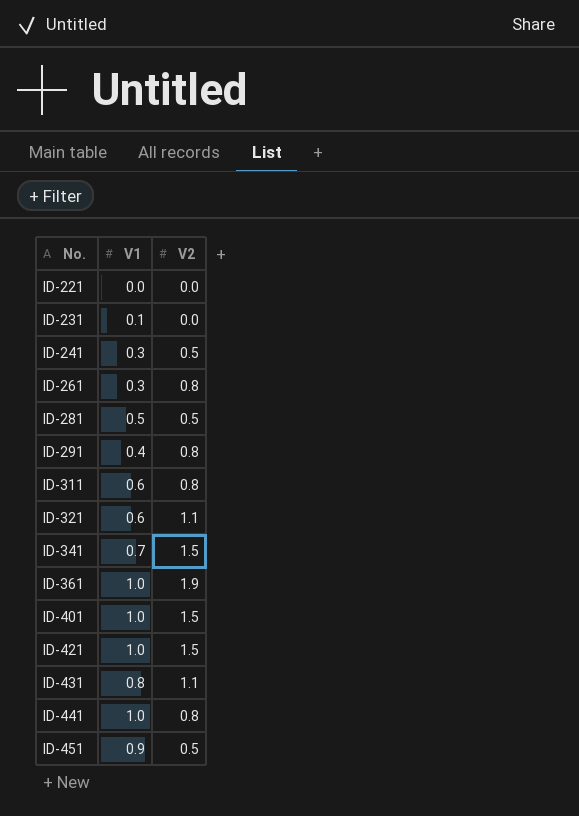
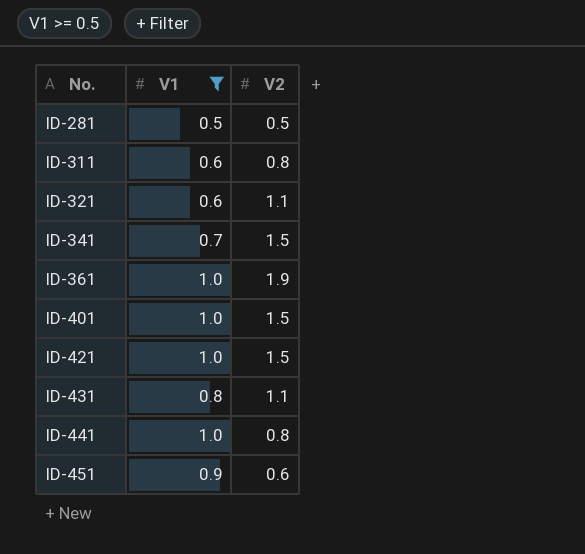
filter: none -> V1 >= 0.5
ID-451 | V2: 0.5 -> 0.6

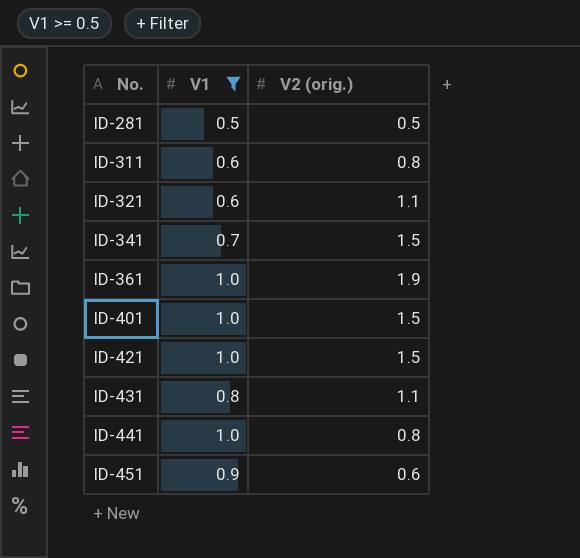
column name: V2 -> V2 (orig.)

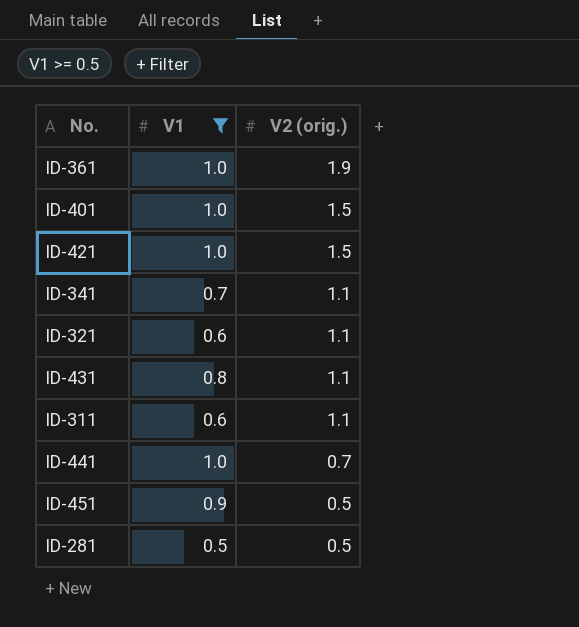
row order: No. ascending -> V2 (orig.) descending
ID-341 | V2 (orig.): 1.5 -> 1.1
ID-311 | V2 (orig.): 0.8 -> 1.1
ID-441 | V2 (orig.): 0.8 -> 0.7
ID-451 | V2 (orig.): 0.6 -> 0.5

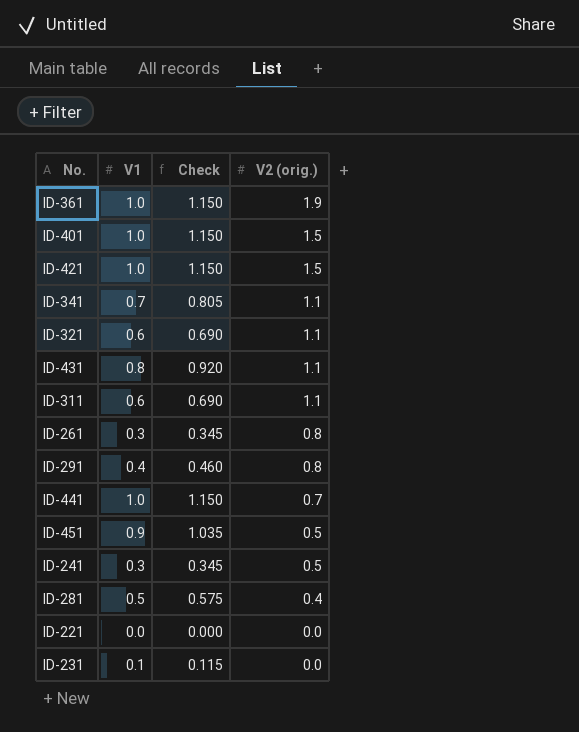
filter: V1 >= 0.5 -> none
column Check | formula: none -> [V1] * 1.15
ID-281 | V2 (orig.): 0.5 -> 0.4

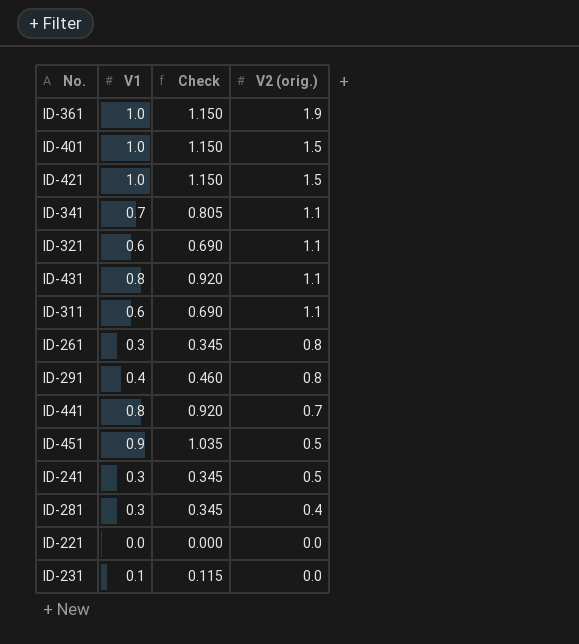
ID-441 | V1: 1.0 -> 0.8
ID-441 | Check: 1.150 -> 0.920
ID-281 | V1: 0.5 -> 0.3
ID-281 | Check: 0.575 -> 0.345

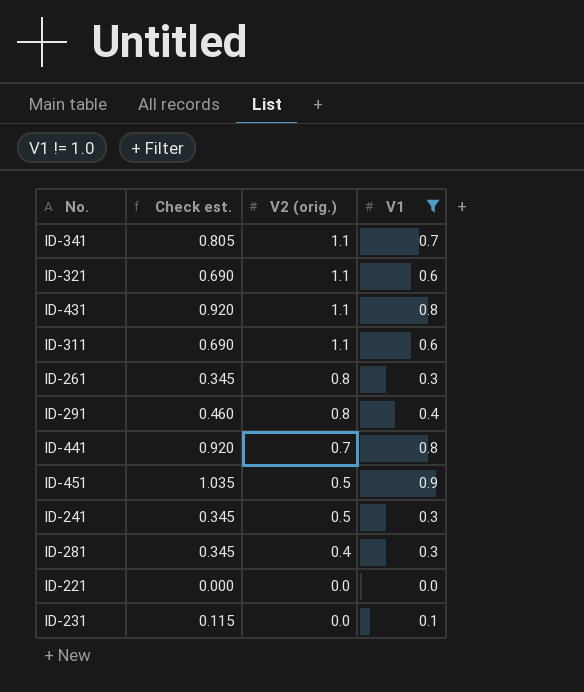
filter: none -> V1 != 1.0
column name: Check -> Check est.
column V1 | position: 2 -> 4

